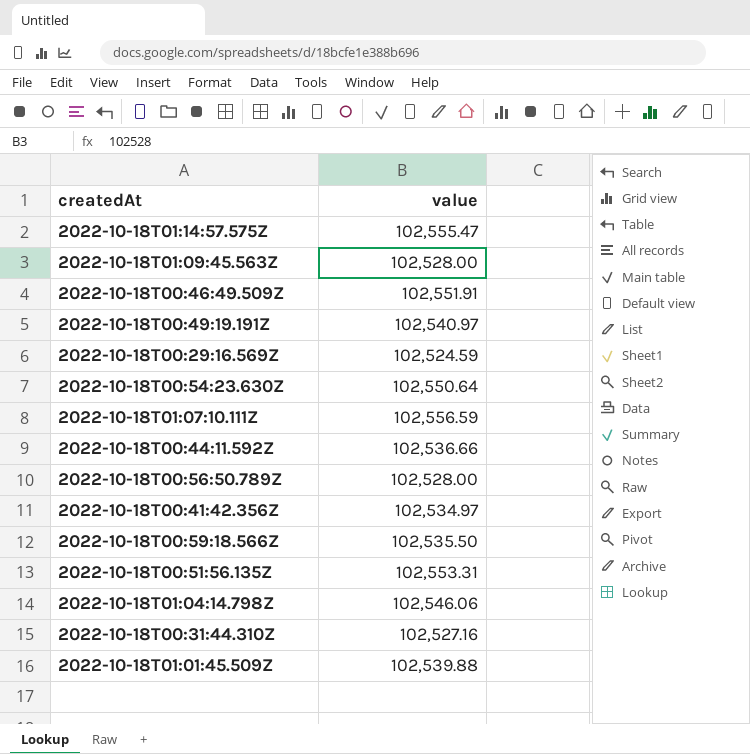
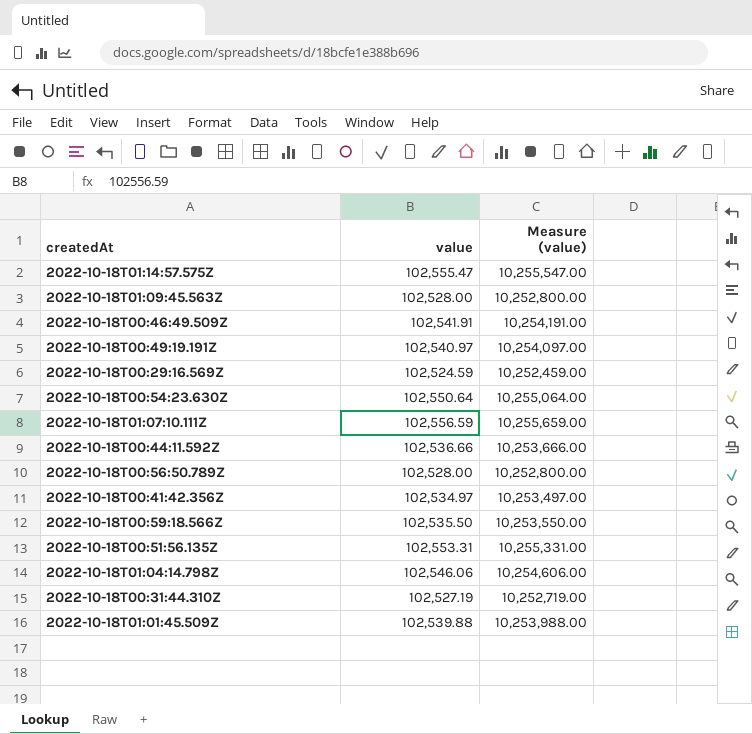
column Measure (value) | formula: none -> [value] * 100
2022-10-18T00:46:49.509Z | value: 102,551.91 -> 102,541.91
2022-10-18T00:31:44.310Z | value: 102,527.16 -> 102,527.19

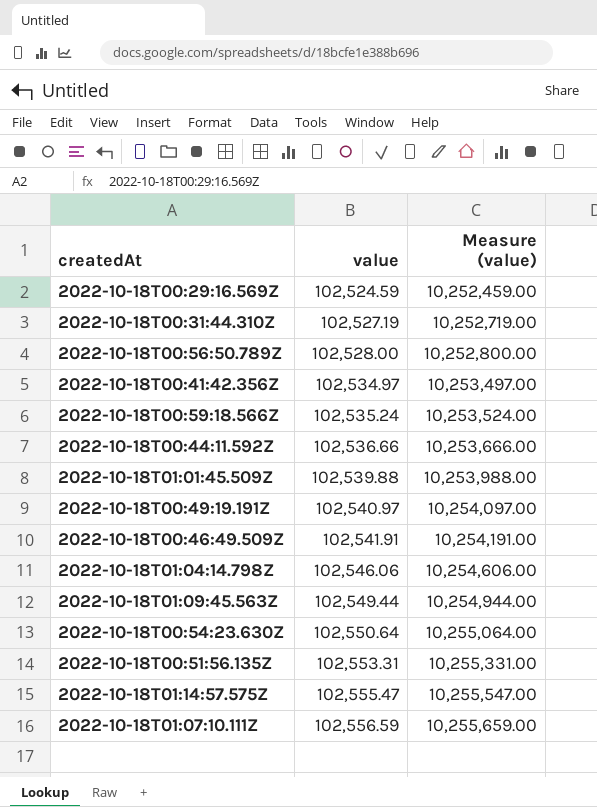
row order: none -> value ascending
2022-10-18T00:59:18.566Z | value: 102,535.50 -> 102,535.24
2022-10-18T00:59:18.566Z | Measure (value): 10,253,550.00 -> 10,253,524.00
2022-10-18T01:09:45.563Z | value: 102,528.00 -> 102,549.44
2022-10-18T01:09:45.563Z | Measure (value): 10,252,800.00 -> 10,254,944.00

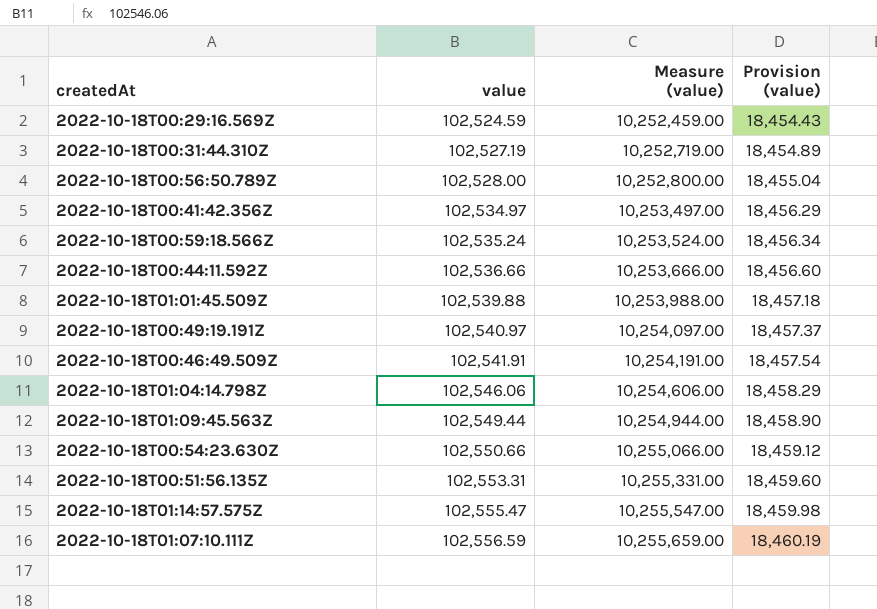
column Provision (value) | formula: none -> [value] * 0.18
2022-10-18T00:54:23.630Z | value: 102,550.64 -> 102,550.66
2022-10-18T00:54:23.630Z | Measure (value): 10,255,064.00 -> 10,255,066.00

